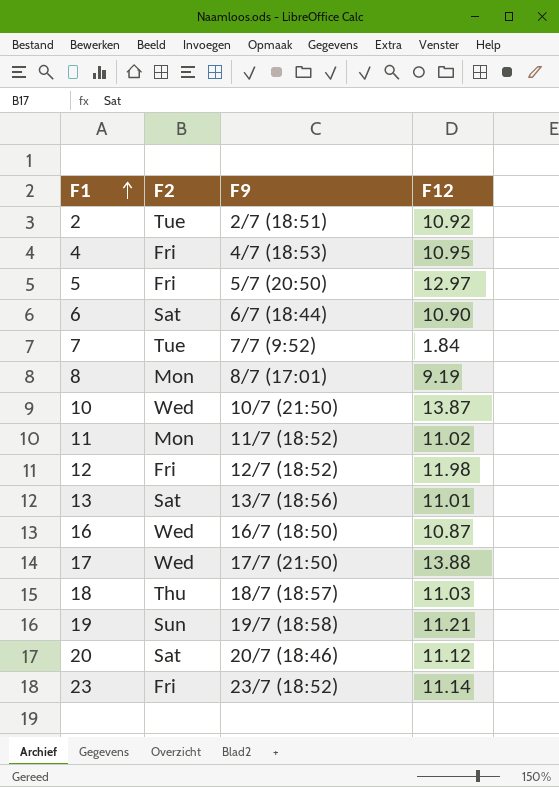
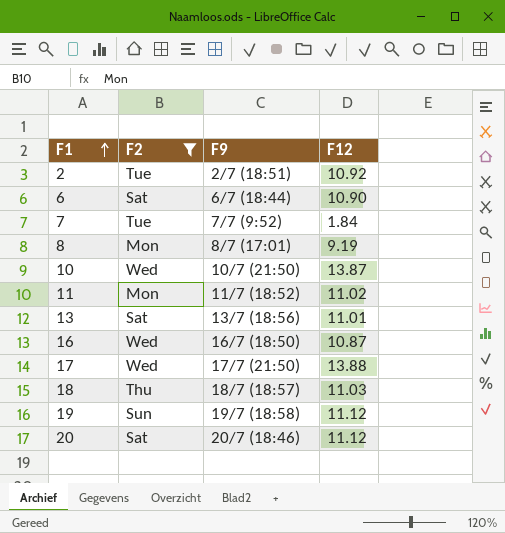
filter: none -> F2 != Fri
19 | F12: 11.21 -> 11.12

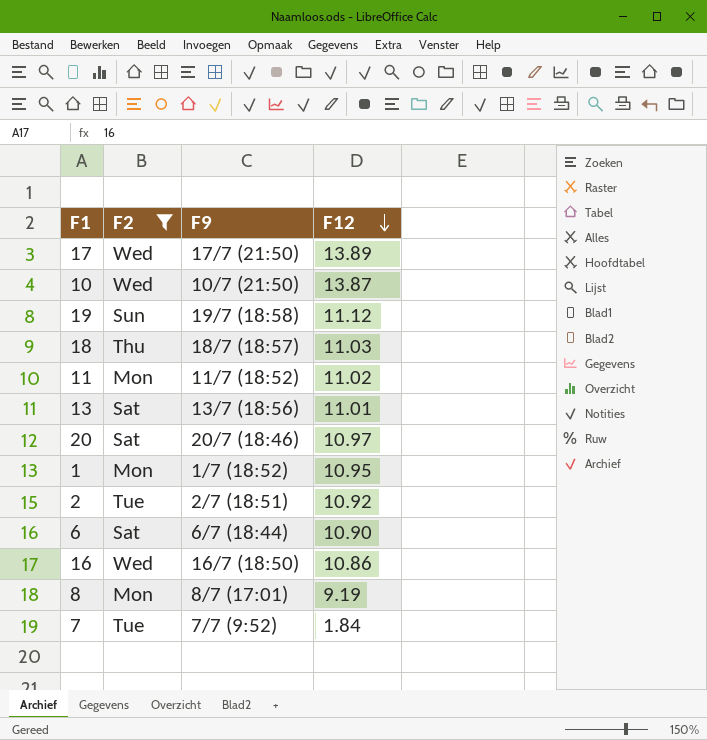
row order: F1 ascending -> F12 descending
17 | F12: 13.88 -> 13.89
20 | F12: 11.12 -> 10.97
row 1: none -> Mon | 1/7 (18:52) | 10.95
16 | F12: 10.87 -> 10.86

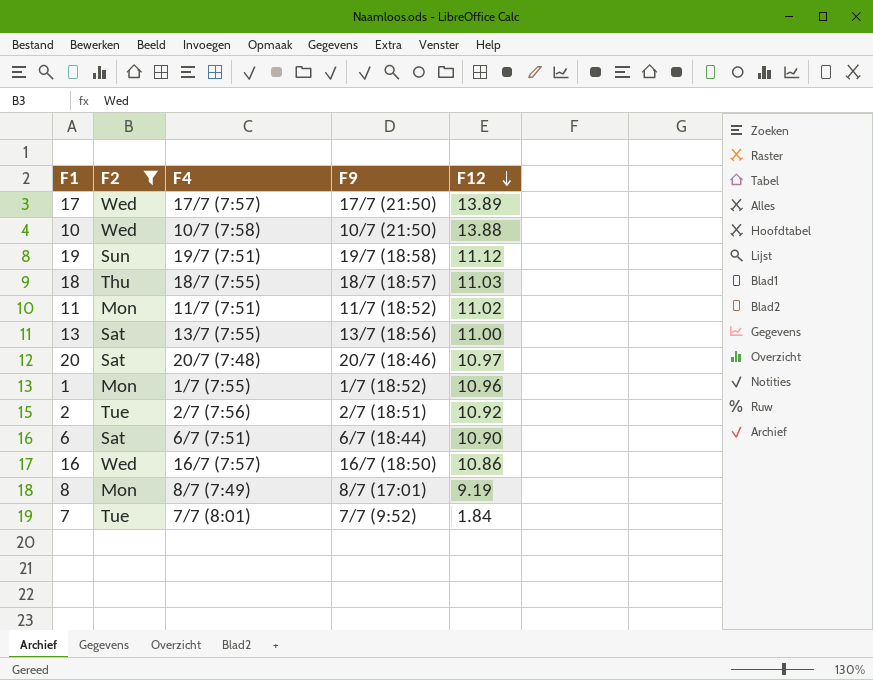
column F4 | position: none -> 3
10 | F12: 13.87 -> 13.88
13 | F12: 11.01 -> 11.00
1 | F12: 10.95 -> 10.96

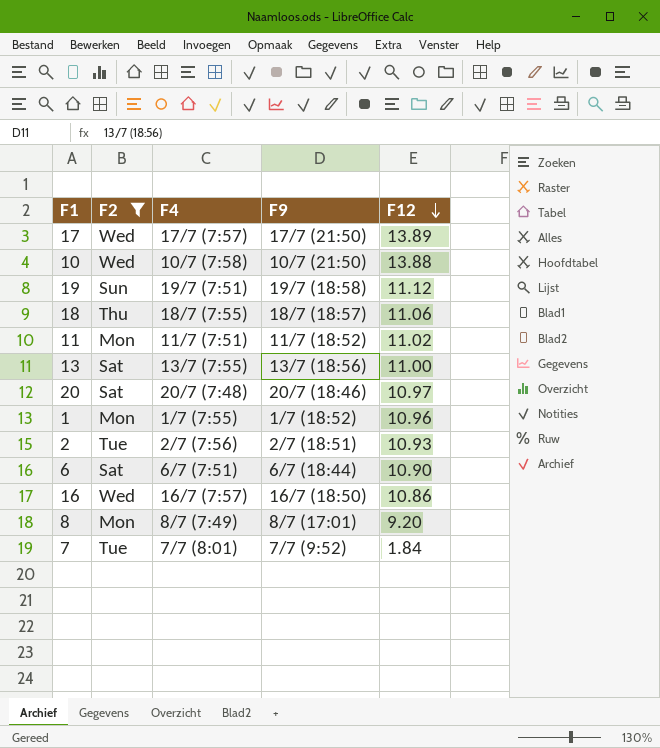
18 | F12: 11.03 -> 11.06
2 | F12: 10.92 -> 10.93
8 | F12: 9.19 -> 9.20

